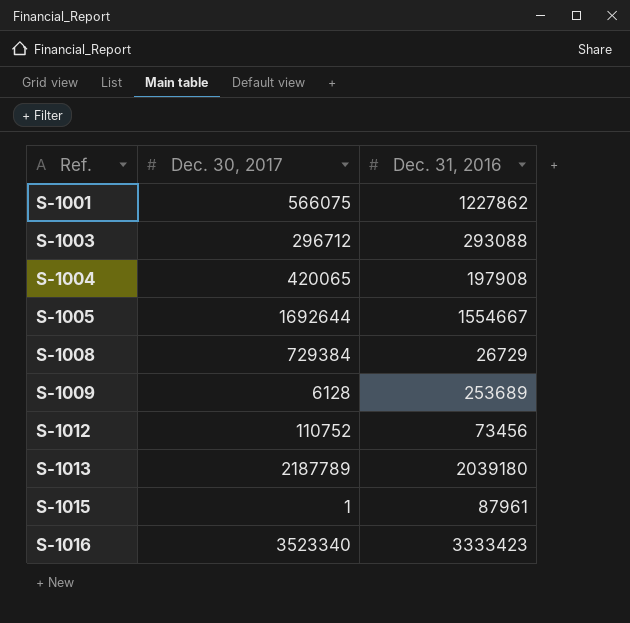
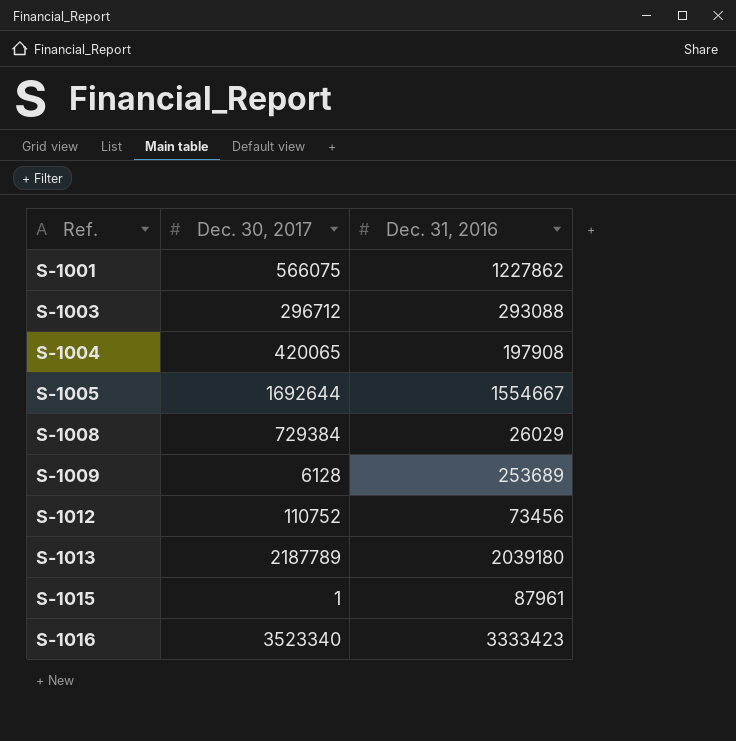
S-1008 | Dec. 31, 2016: 26729 -> 26029

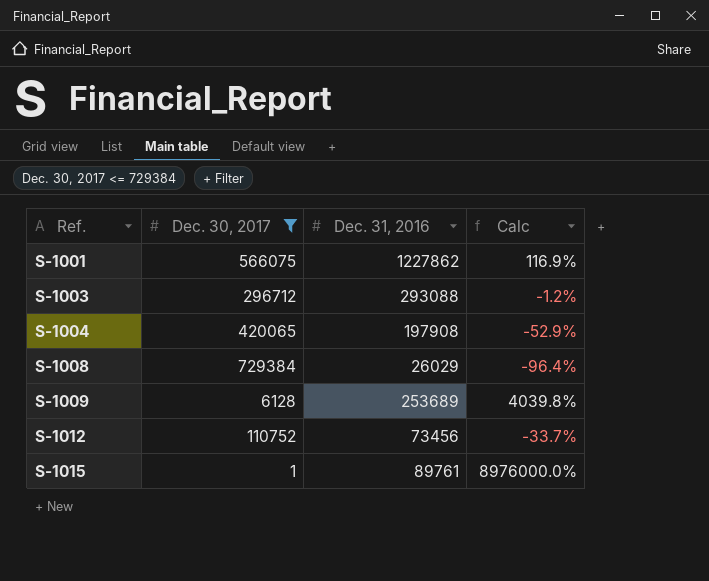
filter: none -> Dec. 30, 2017 <= 729384
column Calc | formula: none -> ([Dec. 31, 2016] - [Dec. 30, 2017]) / [Dec. 30, 2017]
S-1015 | Dec. 31, 2016: 87961 -> 89761

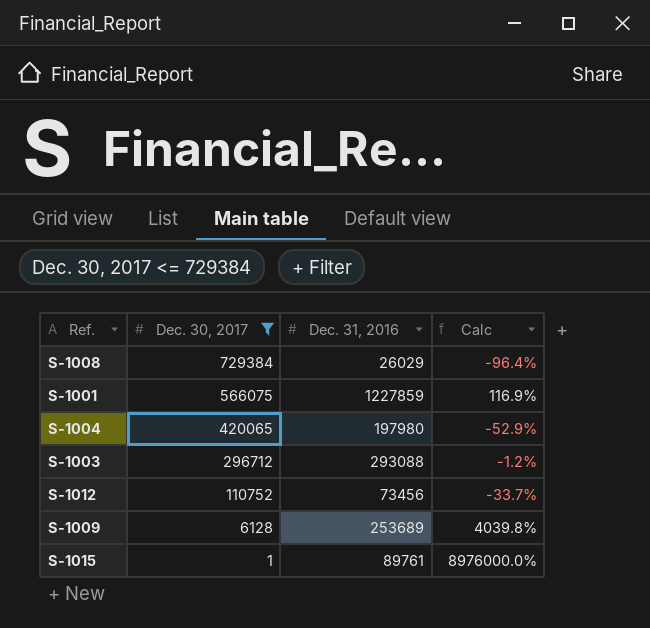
row order: Ref. ascending -> Dec. 30, 2017 descending
S-1001 | Dec. 31, 2016: 1227862 -> 1227859
S-1004 | Dec. 31, 2016: 197908 -> 197980

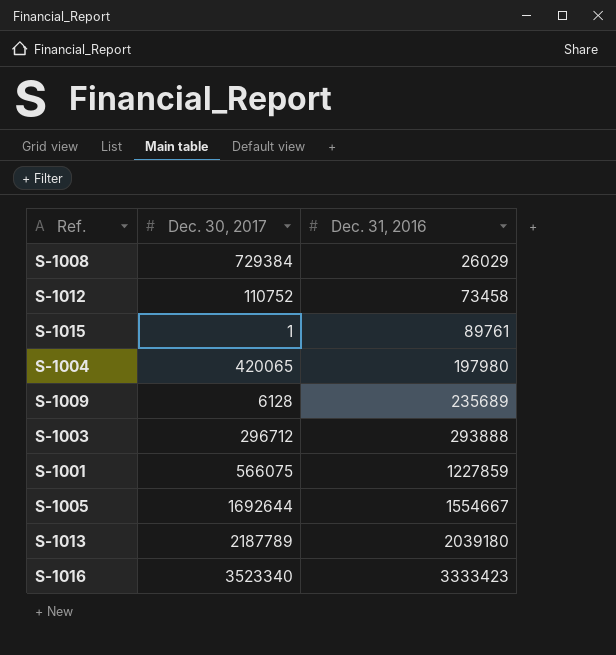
filter: Dec. 30, 2017 <= 729384 -> none
row order: Dec. 30, 2017 descending -> Dec. 31, 2016 ascending
column Calc | formula: ([Dec. 31, 2016] - [Dec. 30, 2017]) / [Dec. 30, 2017] -> none
S-1012 | Dec. 31, 2016: 73456 -> 73458
S-1009 | Dec. 31, 2016: 253689 -> 235689
S-1003 | Dec. 31, 2016: 293088 -> 293888

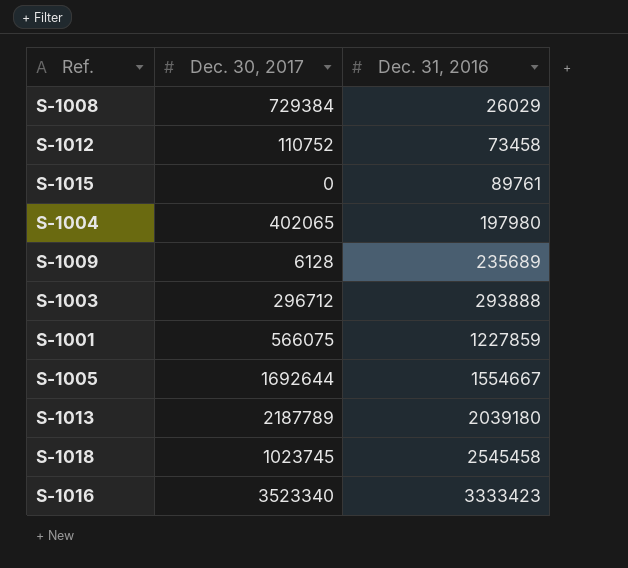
S-1015 | Dec. 30, 2017: 1 -> 0
S-1004 | Dec. 30, 2017: 420065 -> 402065
row S-1018: none -> 1023745 | 2545458

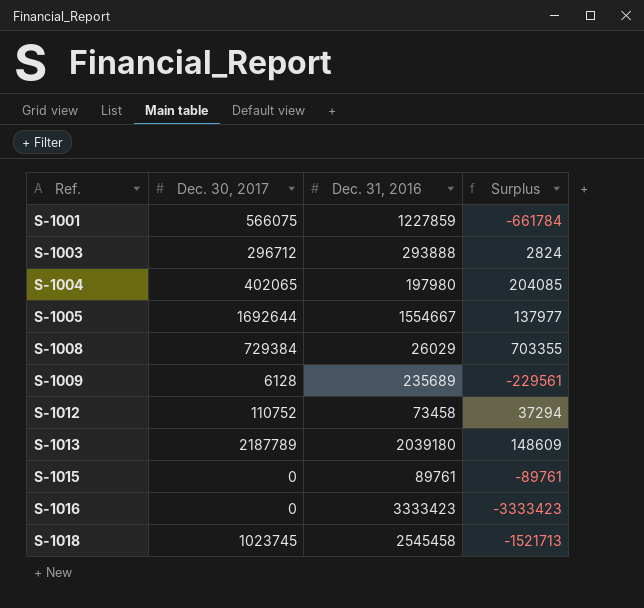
row order: Dec. 31, 2016 ascending -> Ref. ascending
column Surplus | formula: none -> [Dec. 30, 2017] - [Dec. 31, 2016]
S-1016 | Dec. 30, 2017: 3523340 -> 0

